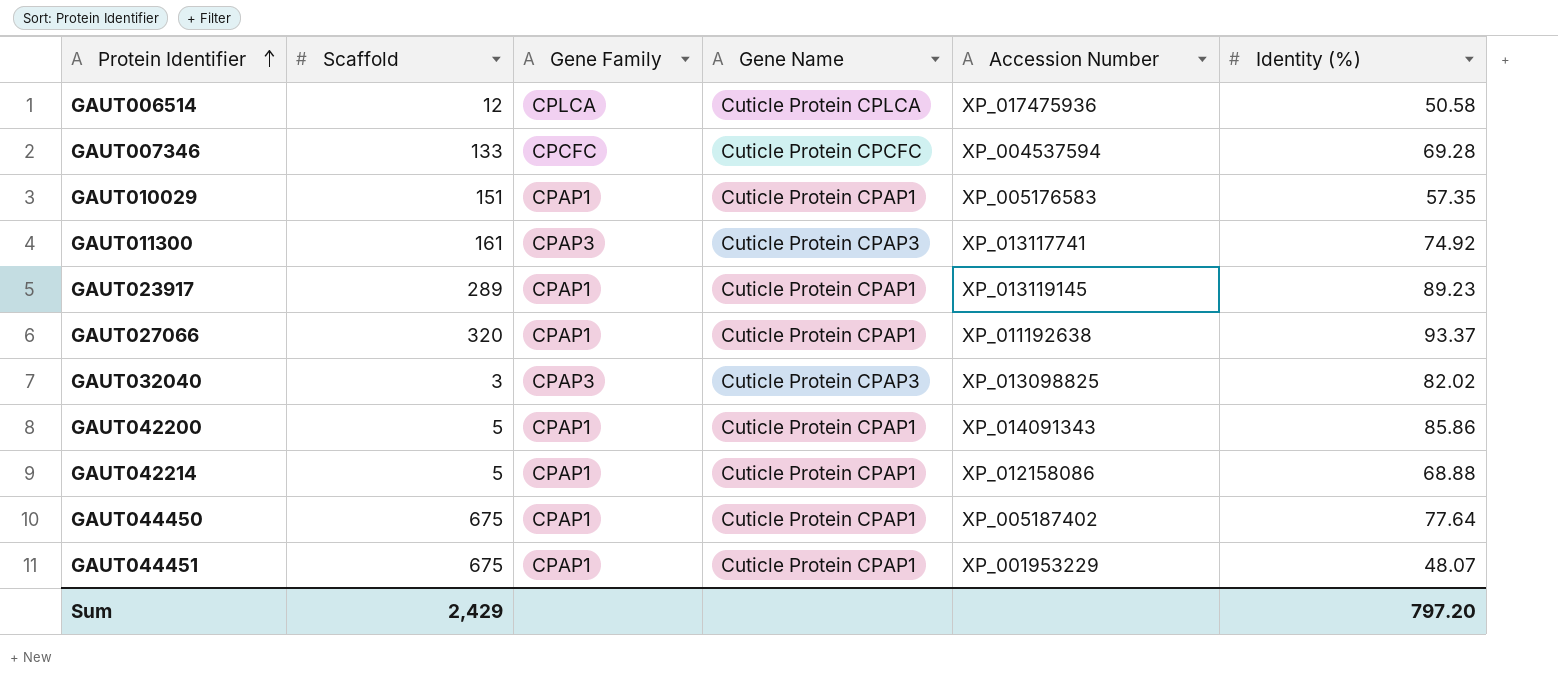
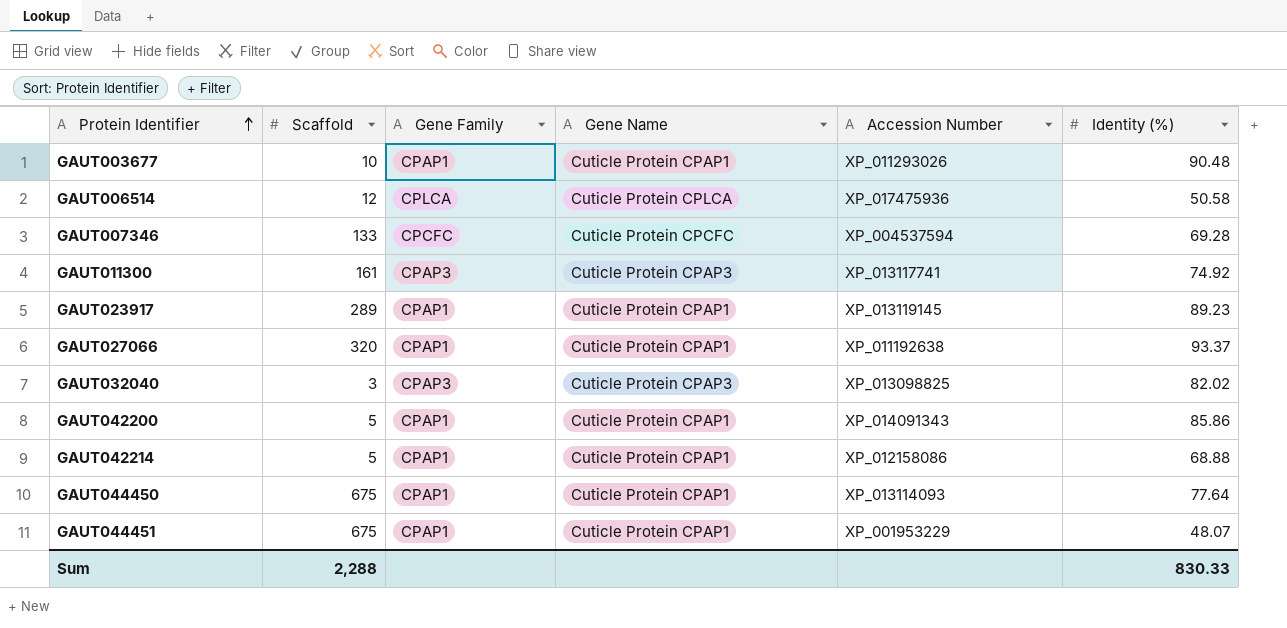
row GAUT010029: 151 | CPAP1 | Cuticle Protein CPAP1 | XP_005176583 | 57.35 -> none
row GAUT003677: none -> 10 | CPAP1 | Cuticle Protein CPAP1 | XP_011293026 | 90.48
GAUT044450 | Accession Number: XP_005187402 -> XP_013114093
Sum | Scaffold: 2,429 -> 2,288
Sum | Identity (%): 797.20 -> 830.33

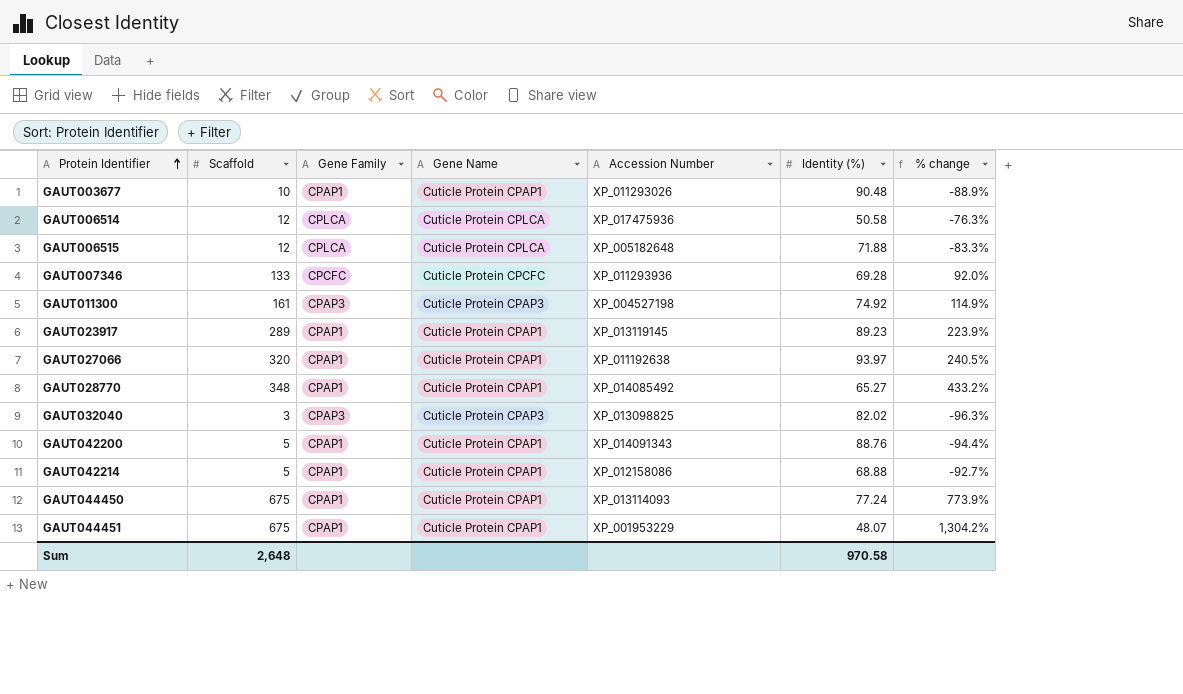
column % change | formula: none -> ([Scaffold] - [Identity (%)]) / [Identity (%)]
row GAUT006515: none -> 12 | CPLCA | Cuticle Protein CPLCA | XP_005182648 | 71.88 | -83.3%
GAUT007346 | Accession Number: XP_004537594 -> XP_011293936
GAUT011300 | Accession Number: XP_013117741 -> XP_004527198
GAUT027066 | Identity (%): 93.37 -> 93.97
row GAUT028770: none -> 348 | CPAP1 | Cuticle Protein CPAP1 | XP_014085492 | 65.27 | 433.2%
GAUT042200 | Identity (%): 85.86 -> 88.76
GAUT044450 | Identity (%): 77.64 -> 77.24
Sum | Scaffold: 2,288 -> 2,648
Sum | Identity (%): 830.33 -> 970.58

